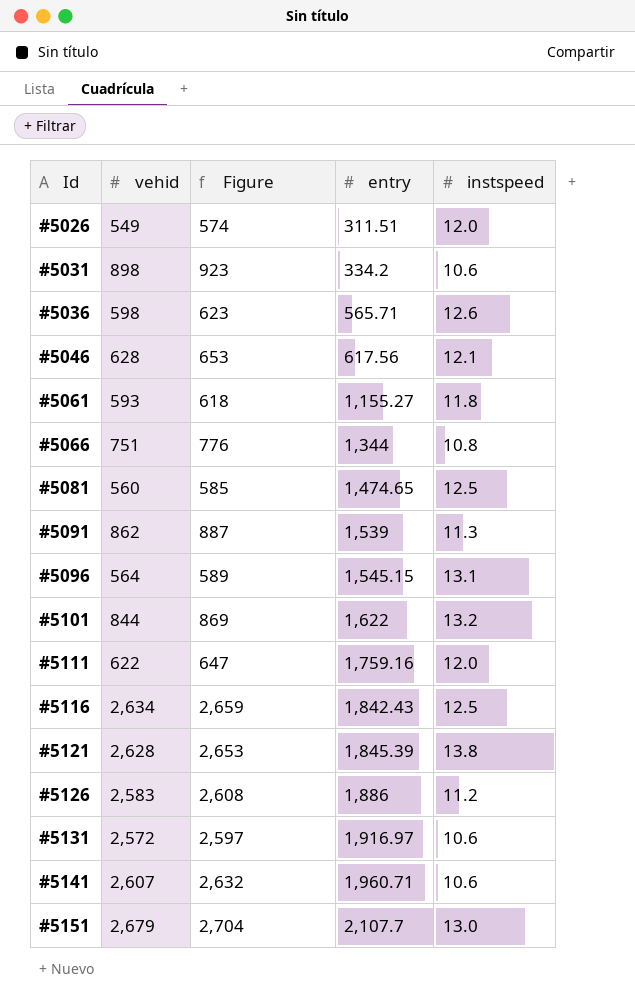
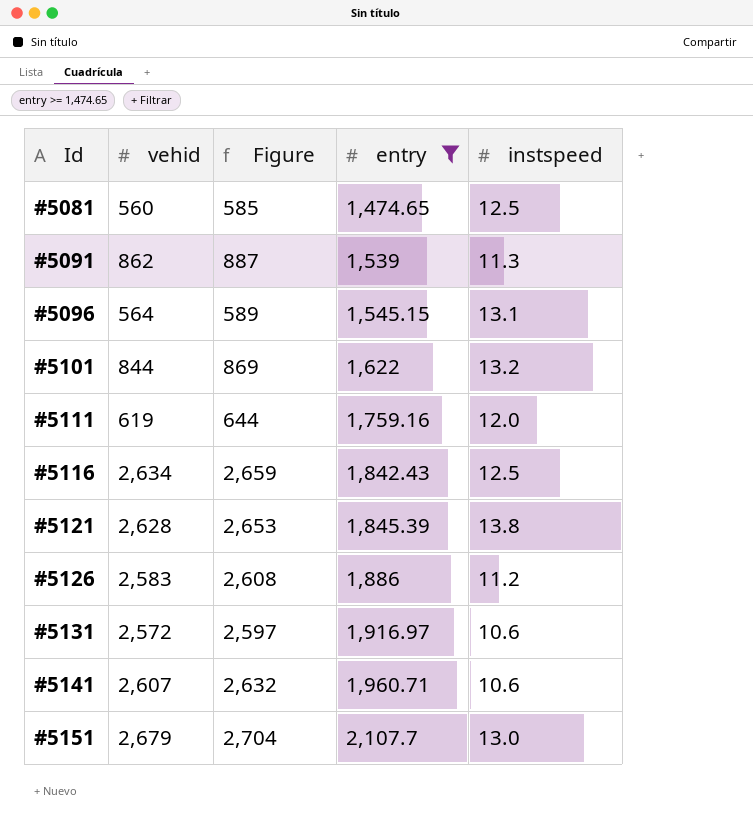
filter: none -> entry >= 1,474.65
#5111 | vehid: 622 -> 619
#5111 | Figure: 647 -> 644

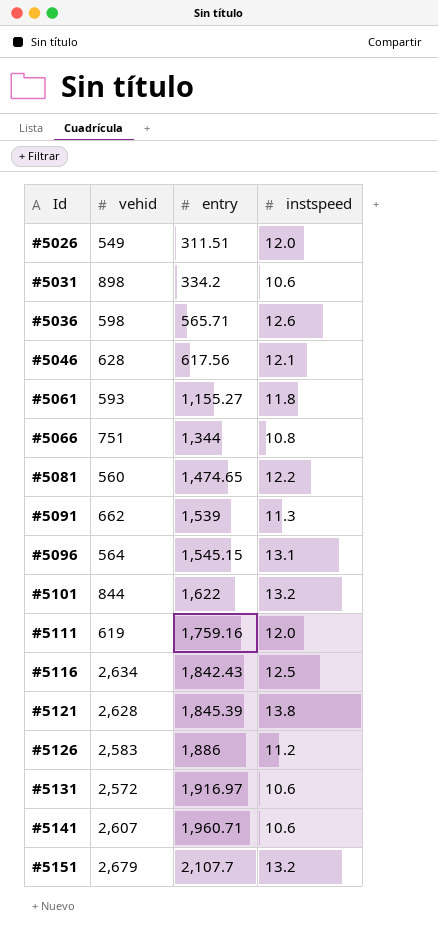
filter: entry >= 1,474.65 -> none
column Figure | formula: [vehid] + 25 -> none
#5081 | instspeed: 12.5 -> 12.2
#5091 | vehid: 862 -> 662
#5151 | instspeed: 13.0 -> 13.2

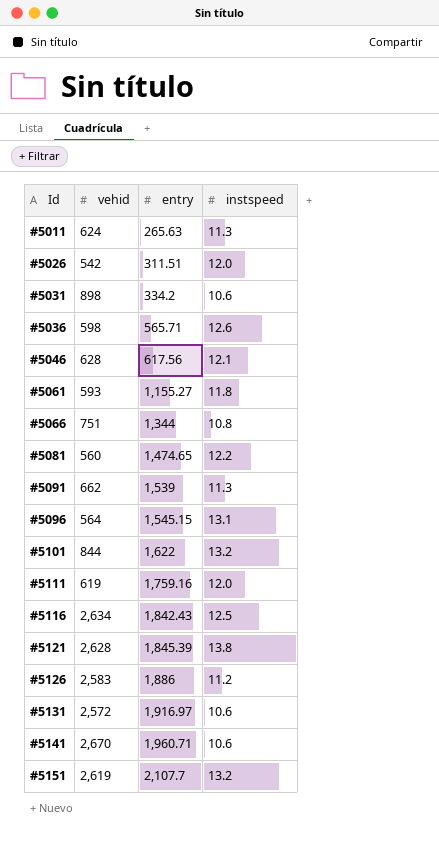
row #5011: none -> 624 | 265.63 | 11.3
#5026 | vehid: 549 -> 542
#5141 | vehid: 2,607 -> 2,670
#5151 | vehid: 2,679 -> 2,619

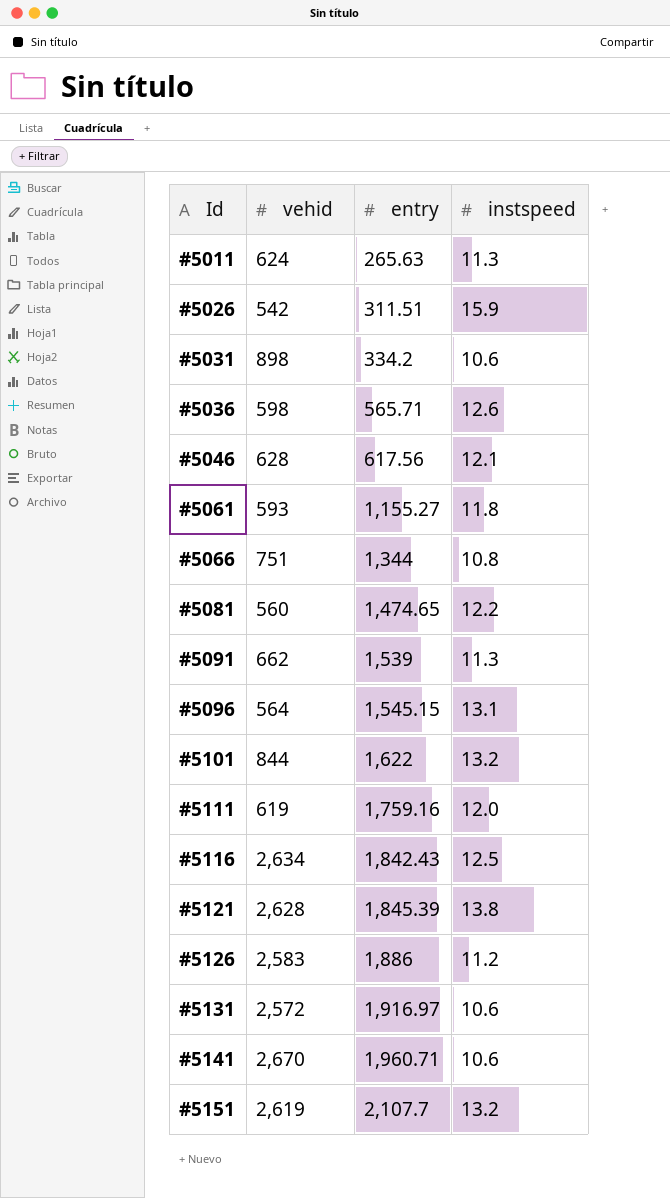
#5026 | instspeed: 12.0 -> 15.9

